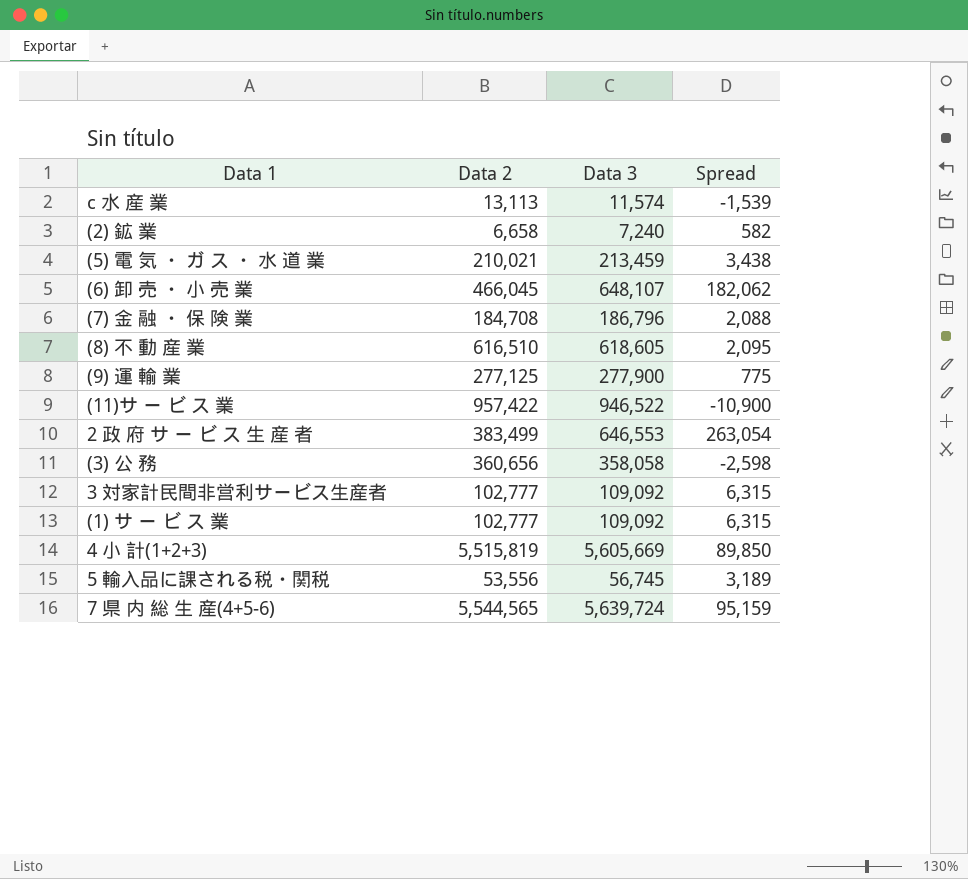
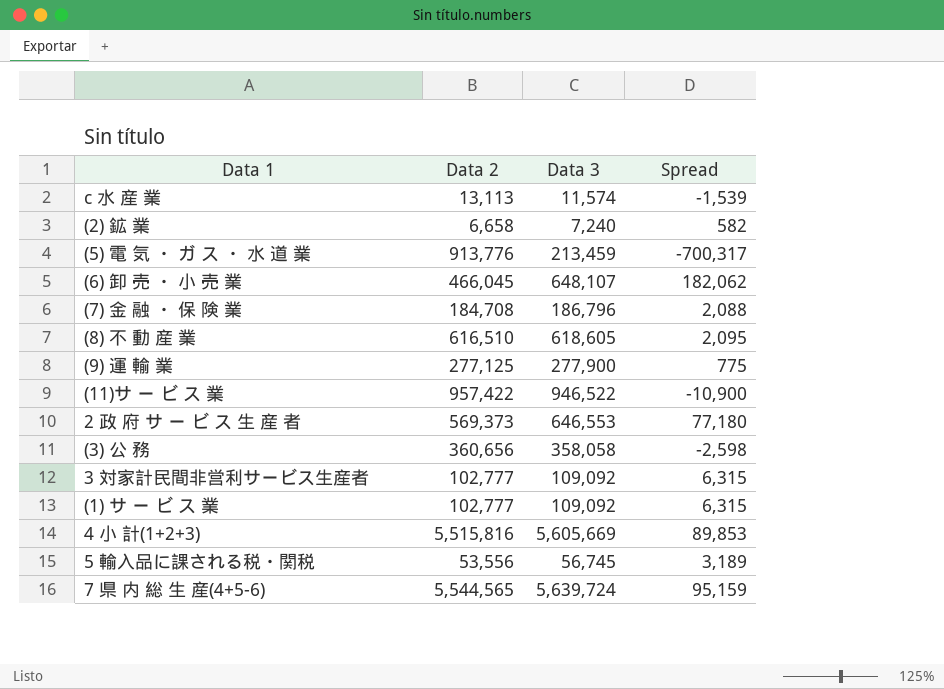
(5) 電 気 ・ ガ ス ・ 水 道 業 | Data 2: 210,021 -> 913,776
(5) 電 気 ・ ガ ス ・ 水 道 業 | Spread: 3,438 -> -700,317
2 政 府 サ ー ビ ス 生 産 者 | Data 2: 383,499 -> 569,373
2 政 府 サ ー ビ ス 生 産 者 | Spread: 263,054 -> 77,180
4 小 計(1+2+3) | Data 2: 5,515,819 -> 5,515,816
4 小 計(1+2+3) | Spread: 89,850 -> 89,853

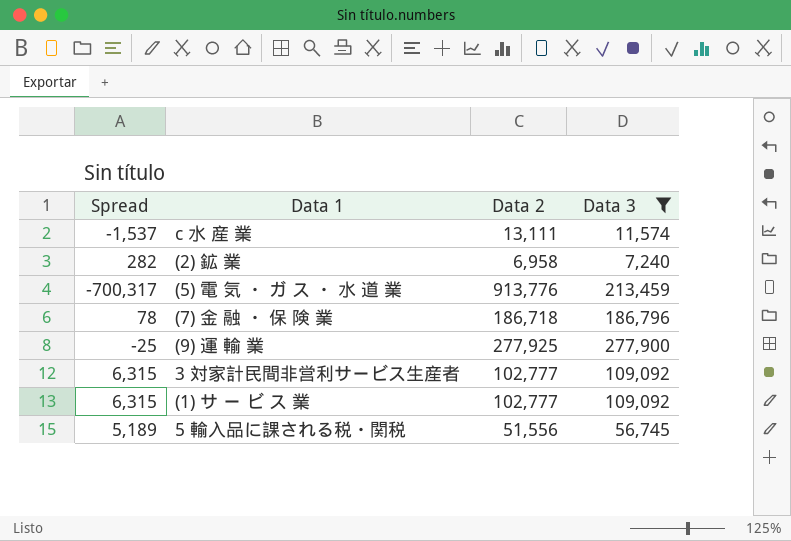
filter: none -> Data 3 <= 277,900
column Spread | position: 4 -> 1
c 水 産 業 | Spread: -1,539 -> -1,537
c 水 産 業 | Data 2: 13,113 -> 13,111
(2) 鉱 業 | Spread: 582 -> 282
(2) 鉱 業 | Data 2: 6,658 -> 6,958
(7) 金 融 ・ 保 険 業 | Spread: 2,088 -> 78
(7) 金 融 ・ 保 険 業 | Data 2: 184,708 -> 186,718
(9) 運 輸 業 | Spread: 775 -> -25
(9) 運 輸 業 | Data 2: 277,125 -> 277,925
5 輸入品に課される税・関税 | Spread: 3,189 -> 5,189
5 輸入品に課される税・関税 | Data 2: 53,556 -> 51,556

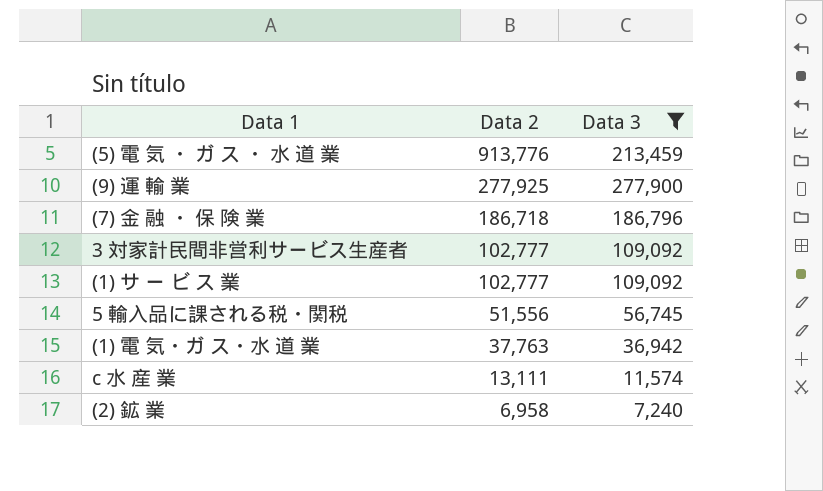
row order: none -> Data 2 descending
column Spread | formula: [Data 3] - [Data 2] -> none
row (1) 電 気・ガ ス・水 道 業: none -> 37,763 | 36,942

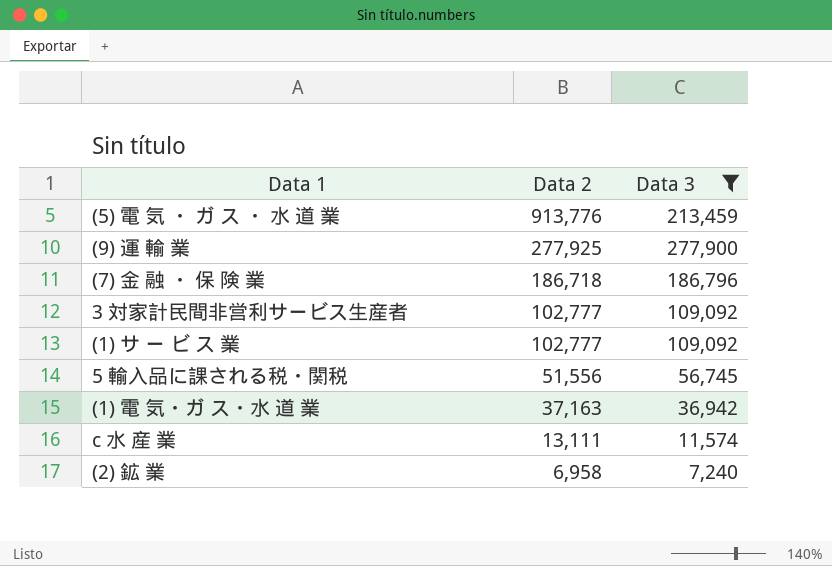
(1) 電 気・ガ ス・水 道 業 | Data 2: 37,763 -> 37,163

